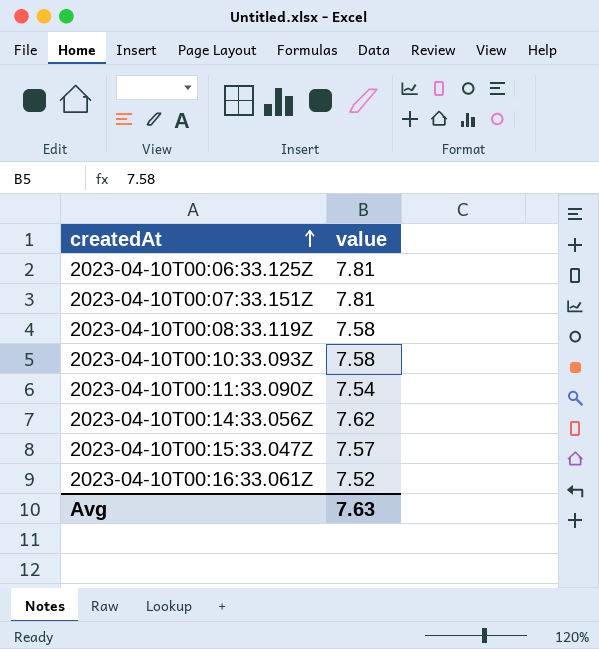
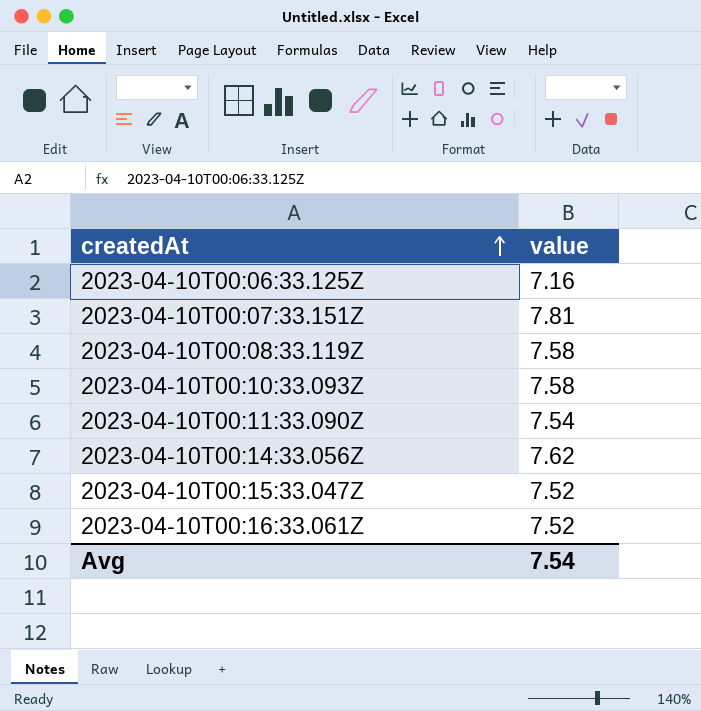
2023-04-10T00:06:33.125Z | value: 7.81 -> 7.16
2023-04-10T00:15:33.047Z | value: 7.57 -> 7.52
Avg | value: 7.63 -> 7.54

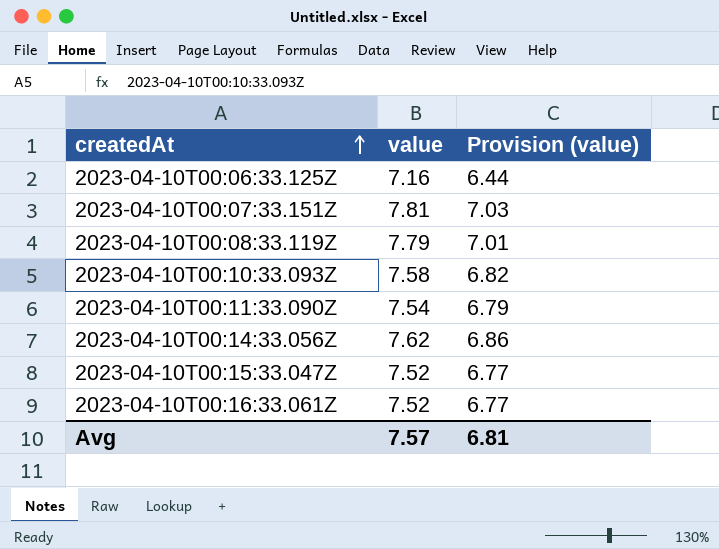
column Provision (value) | formula: none -> [value] * 0.9
2023-04-10T00:08:33.119Z | value: 7.58 -> 7.79
Avg | value: 7.54 -> 7.57

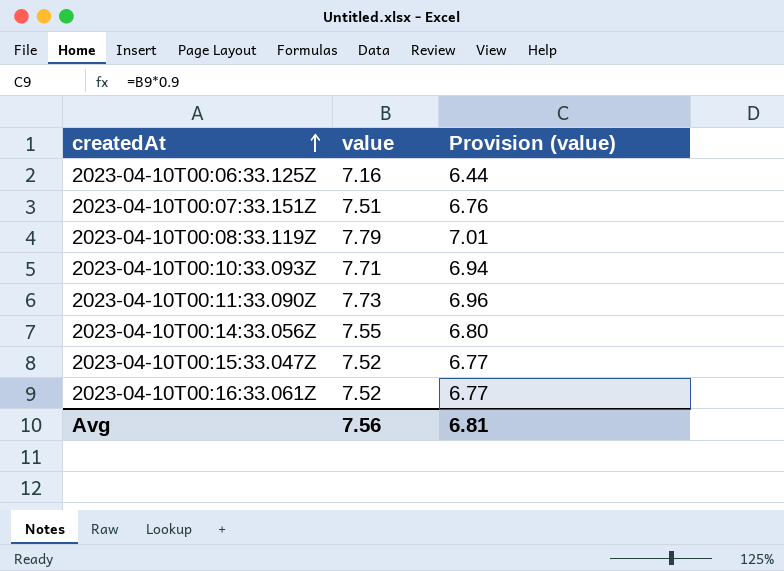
2023-04-10T00:07:33.151Z | value: 7.81 -> 7.51
2023-04-10T00:07:33.151Z | Provision (value): 7.03 -> 6.76
2023-04-10T00:10:33.093Z | value: 7.58 -> 7.71
2023-04-10T00:10:33.093Z | Provision (value): 6.82 -> 6.94
2023-04-10T00:11:33.090Z | value: 7.54 -> 7.73
2023-04-10T00:11:33.090Z | Provision (value): 6.79 -> 6.96
2023-04-10T00:14:33.056Z | value: 7.62 -> 7.55
2023-04-10T00:14:33.056Z | Provision (value): 6.86 -> 6.80
Avg | value: 7.57 -> 7.56

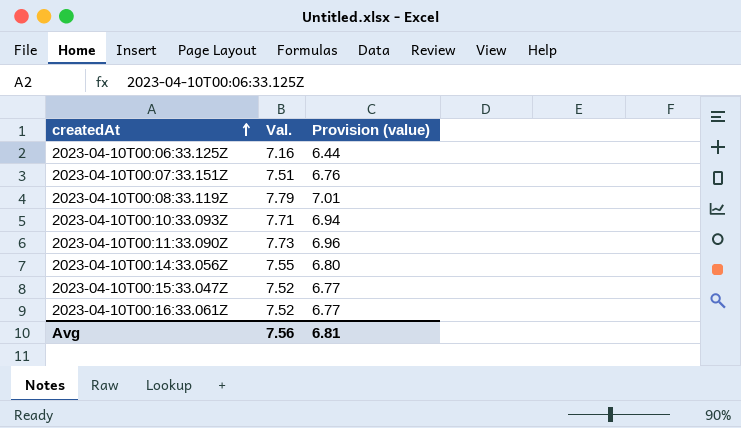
column name: value -> Val.

